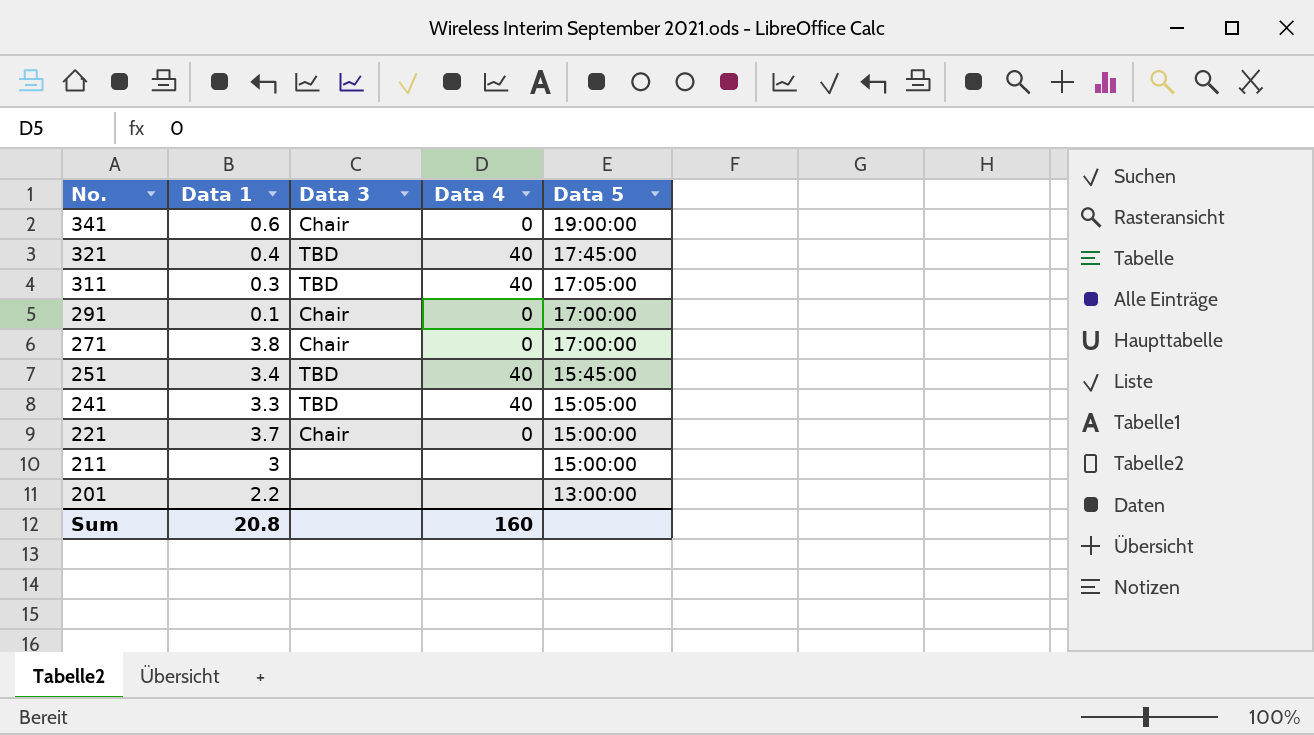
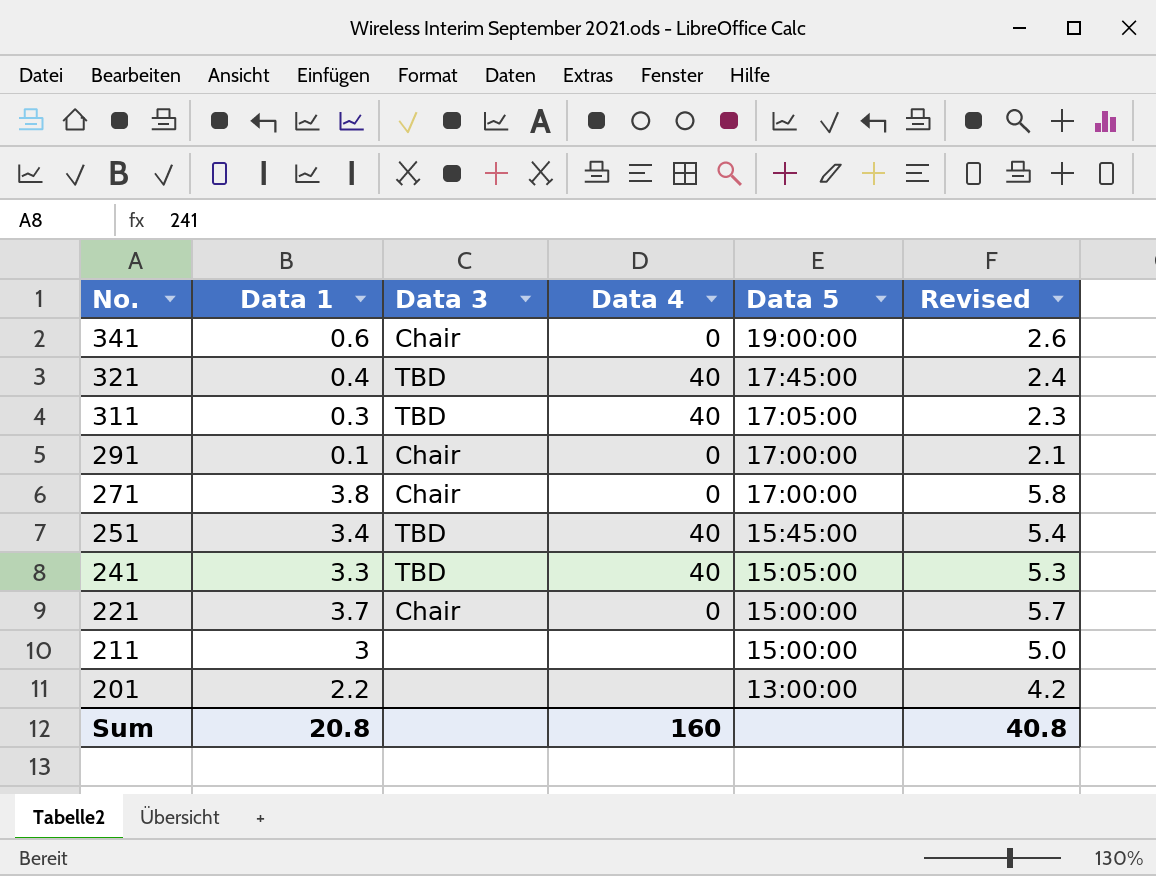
column Revised | formula: none -> [Data 1] + 2

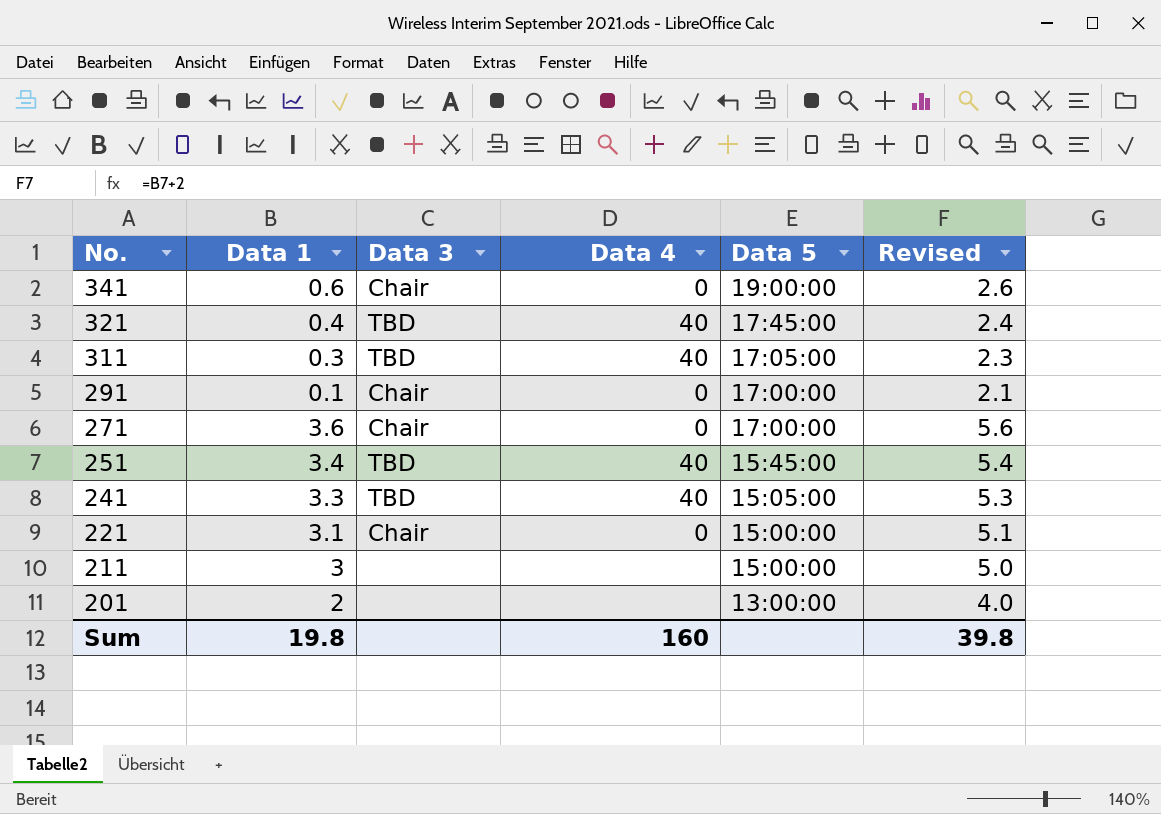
271 | Data 1: 3.8 -> 3.6
271 | Revised: 5.8 -> 5.6
221 | Data 1: 3.7 -> 3.1
221 | Revised: 5.7 -> 5.1
201 | Data 1: 2.2 -> 2
201 | Revised: 4.2 -> 4.0
Sum | Data 1: 20.8 -> 19.8
Sum | Revised: 40.8 -> 39.8

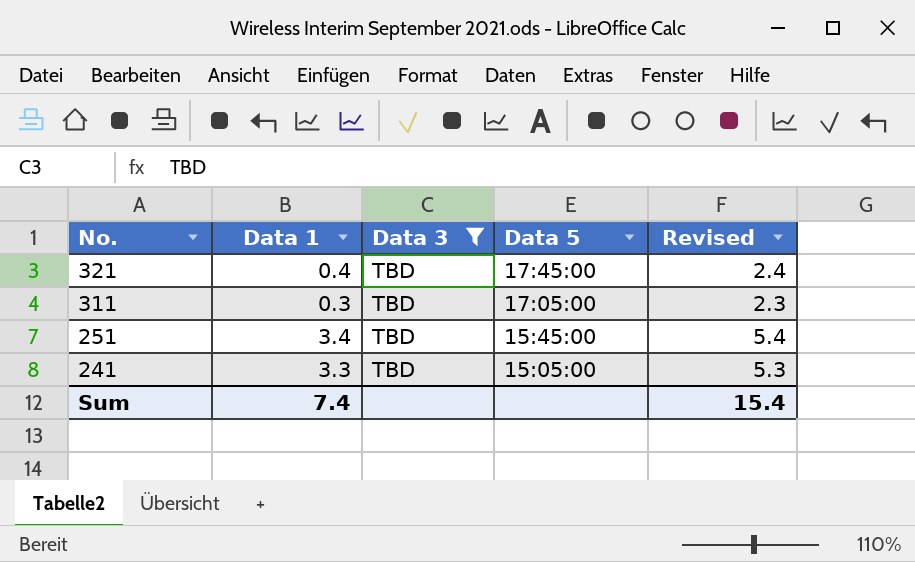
filter: none -> Data 3 = TBD
column Data 4 | position: 4 -> none
Sum | Data 1: 19.8 -> 7.4
Sum | Revised: 39.8 -> 15.4

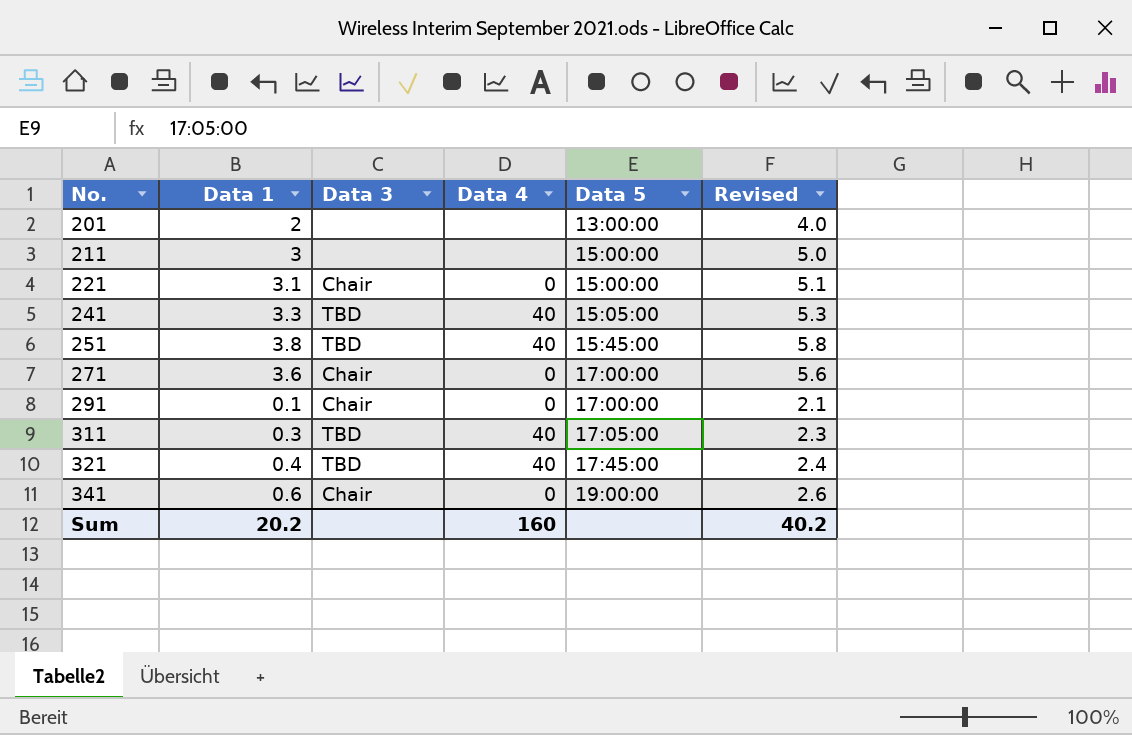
filter: Data 3 = TBD -> none
row order: No. descending -> No. ascending
column Data 4 | position: none -> 4
251 | Data 1: 3.4 -> 3.8
251 | Revised: 5.4 -> 5.8
Sum | Data 1: 7.4 -> 20.2
Sum | Revised: 15.4 -> 40.2

